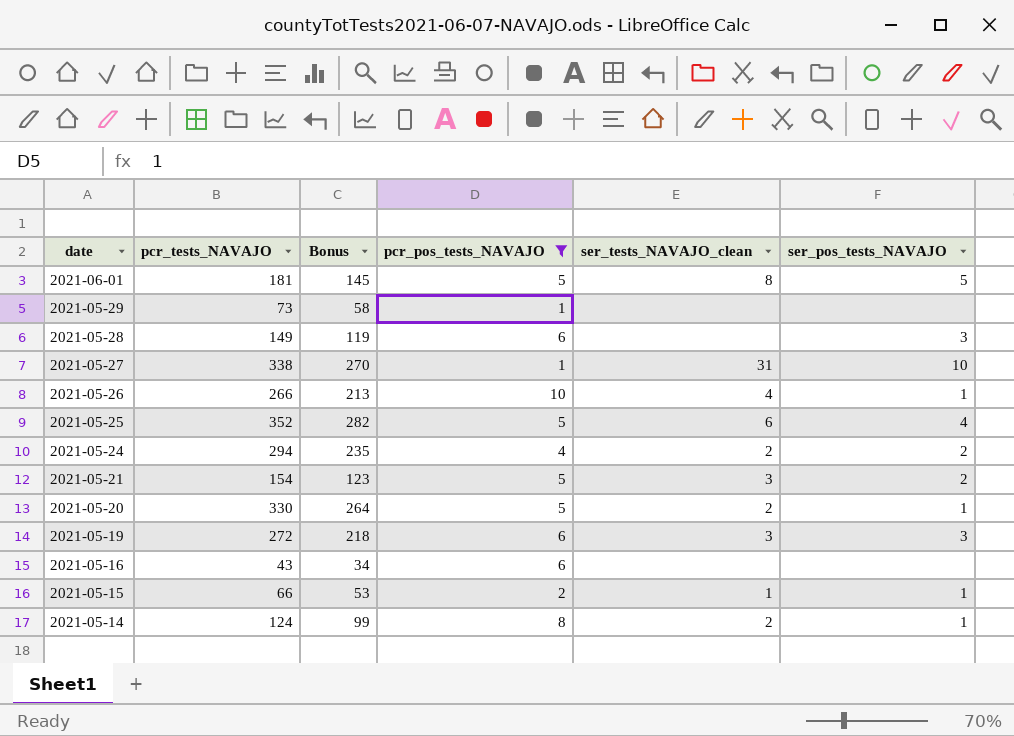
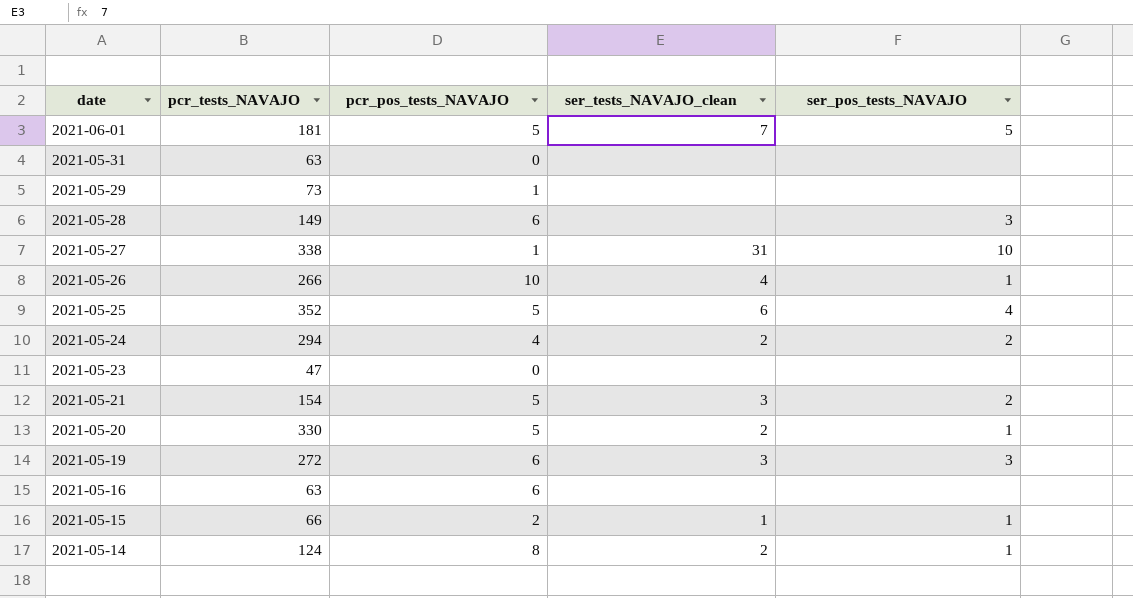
filter: pcr_pos_tests_NAVAJO != 0 -> none
column Bonus | formula: [pcr_tests_NAVAJO] * 0.8 -> none
2021-06-01 | ser_tests_NAVAJO_clean: 8 -> 7
2021-05-16 | pcr_tests_NAVAJO: 43 -> 63

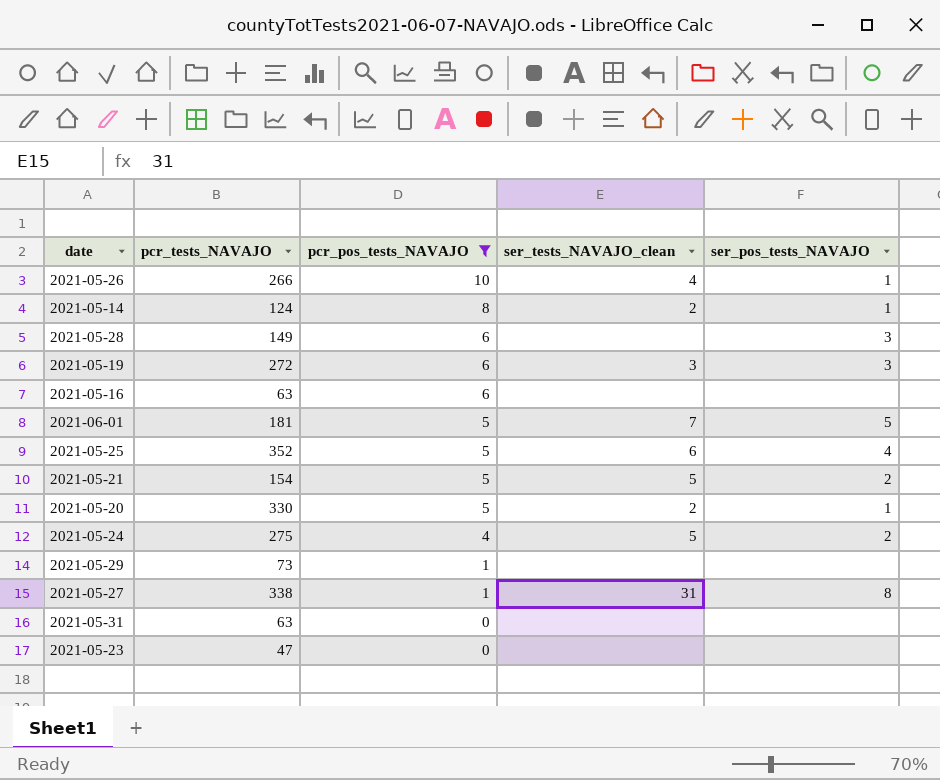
filter: none -> pcr_pos_tests_NAVAJO != 2
row order: date descending -> pcr_pos_tests_NAVAJO descending
2021-05-21 | ser_tests_NAVAJO_clean: 3 -> 5
2021-05-24 | pcr_tests_NAVAJO: 294 -> 275
2021-05-24 | ser_tests_NAVAJO_clean: 2 -> 5
2021-05-27 | ser_pos_tests_NAVAJO: 10 -> 8

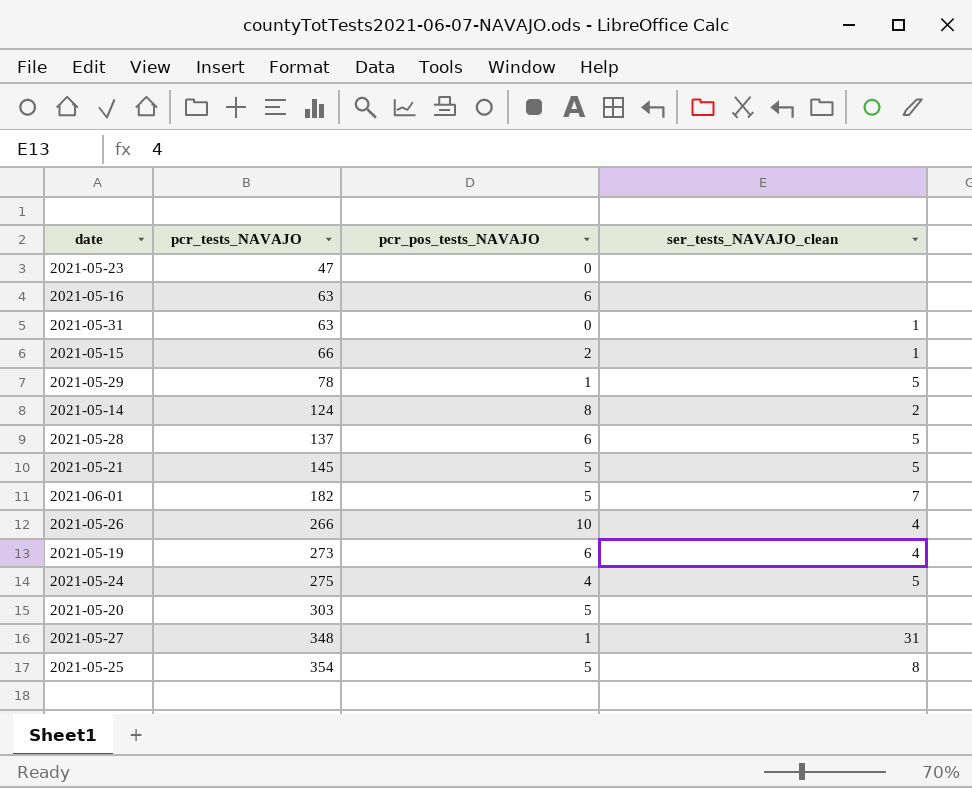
filter: pcr_pos_tests_NAVAJO != 2 -> none
row order: pcr_pos_tests_NAVAJO descending -> pcr_tests_NAVAJO ascending
column ser_pos_tests_NAVAJO | position: 5 -> none
2021-05-31 | ser_tests_NAVAJO_clean: none -> 1
2021-05-29 | pcr_tests_NAVAJO: 73 -> 78
2021-05-29 | ser_tests_NAVAJO_clean: none -> 5
2021-05-28 | pcr_tests_NAVAJO: 149 -> 137
2021-05-28 | ser_tests_NAVAJO_clean: none -> 5
2021-05-21 | pcr_tests_NAVAJO: 154 -> 145
2021-06-01 | pcr_tests_NAVAJO: 181 -> 182
2021-05-19 | pcr_tests_NAVAJO: 272 -> 273
2021-05-19 | ser_tests_NAVAJO_clean: 3 -> 4
2021-05-20 | pcr_tests_NAVAJO: 330 -> 303
2021-05-20 | ser_tests_NAVAJO_clean: 2 -> none
2021-05-27 | pcr_tests_NAVAJO: 338 -> 348
2021-05-25 | pcr_tests_NAVAJO: 352 -> 354
2021-05-25 | ser_tests_NAVAJO_clean: 6 -> 8

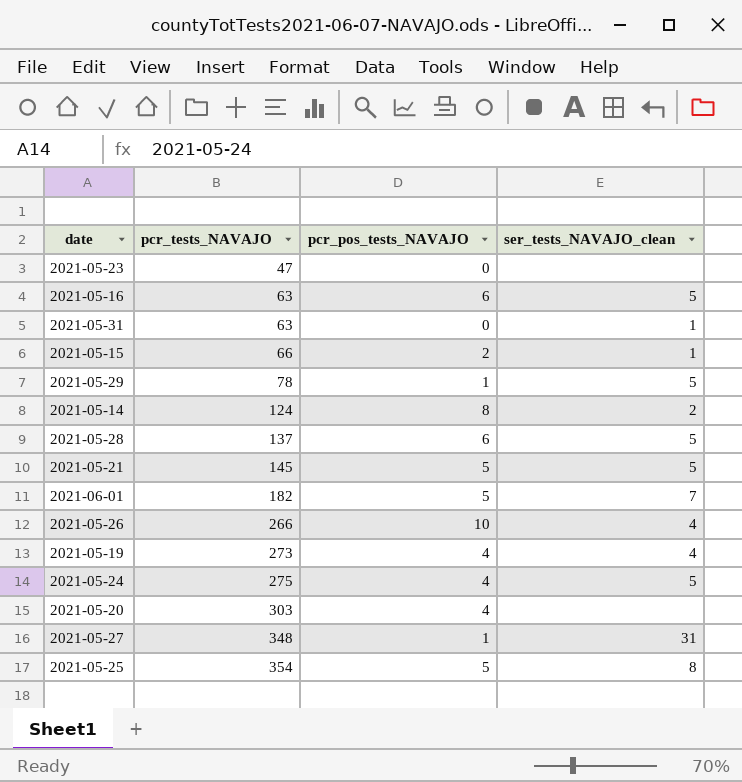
2021-05-16 | ser_tests_NAVAJO_clean: none -> 5
2021-05-19 | pcr_pos_tests_NAVAJO: 6 -> 4
2021-05-20 | pcr_pos_tests_NAVAJO: 5 -> 4

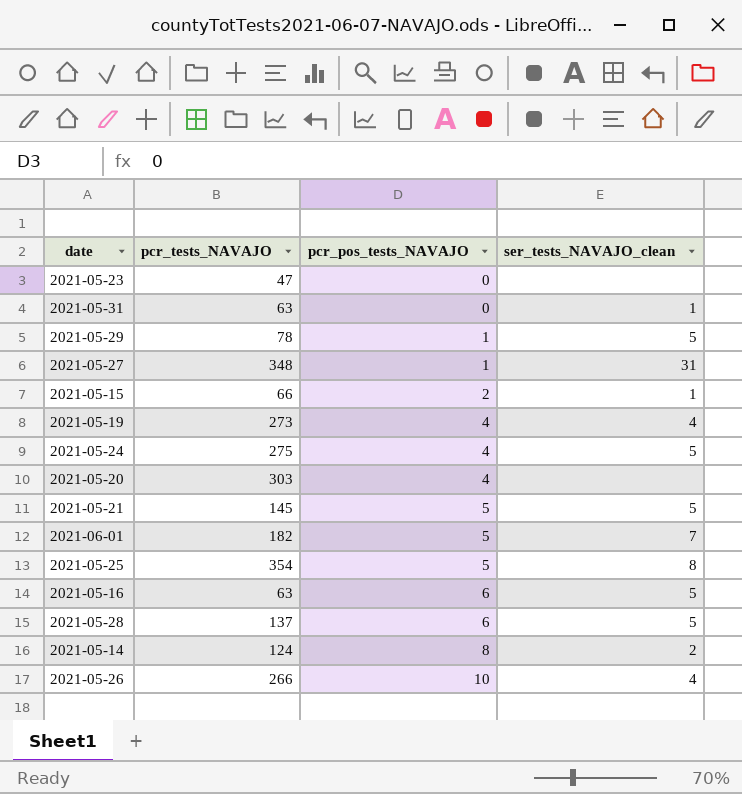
row order: pcr_tests_NAVAJO ascending -> pcr_pos_tests_NAVAJO ascending

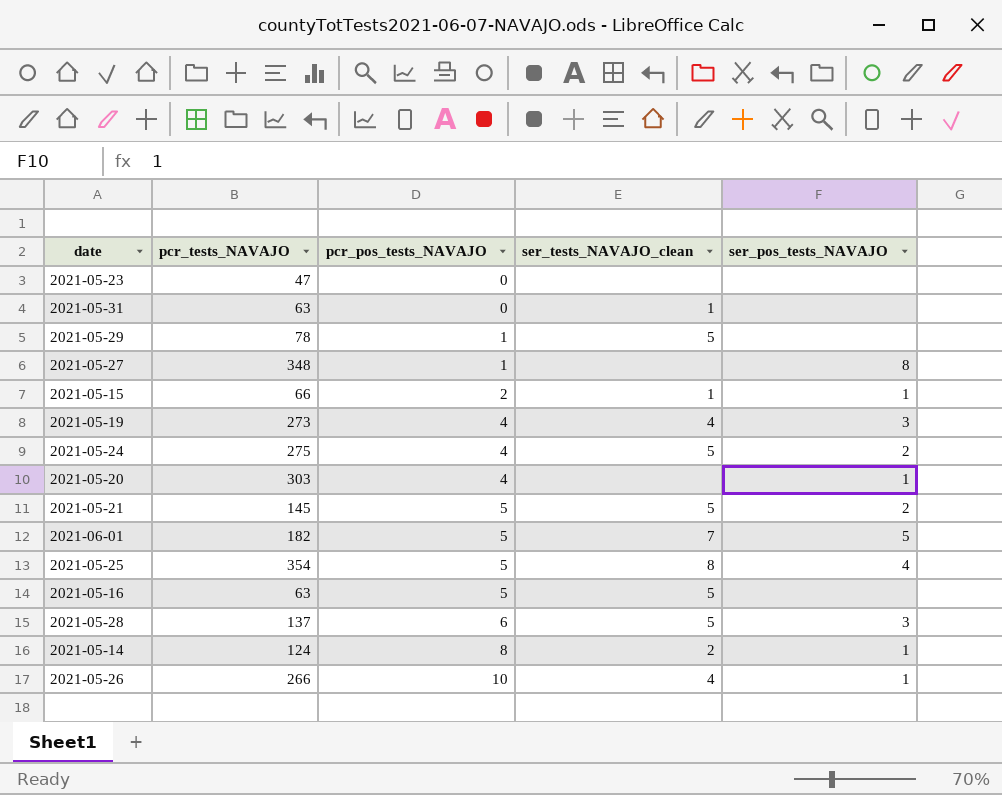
column ser_pos_tests_NAVAJO | position: none -> 5
2021-05-27 | ser_tests_NAVAJO_clean: 31 -> none
2021-05-16 | pcr_pos_tests_NAVAJO: 6 -> 5

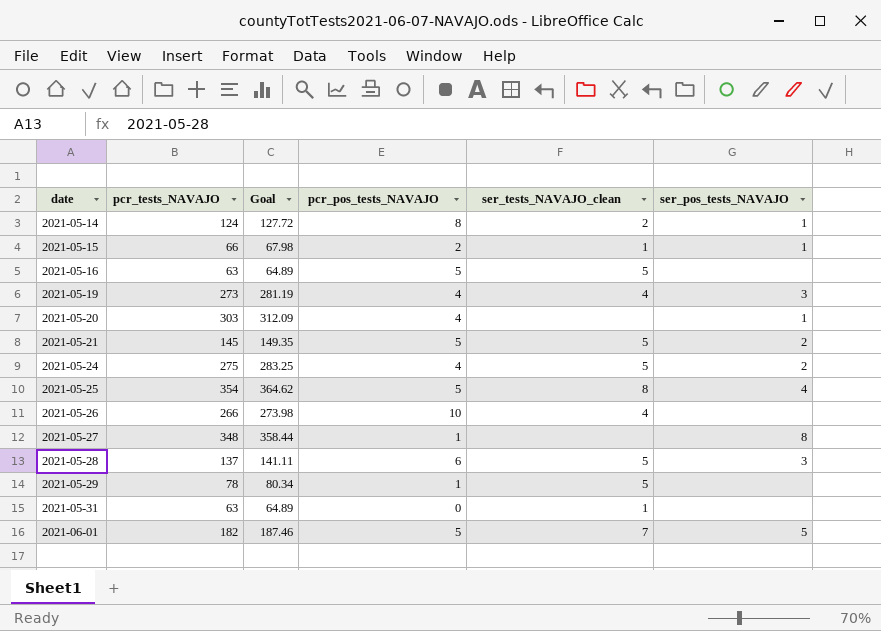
row order: pcr_pos_tests_NAVAJO ascending -> date ascending
column Goal | formula: none -> [pcr_tests_NAVAJO] * 1.03
row 2021-05-23: 47 | 0 | none | none -> none
2021-05-26 | ser_pos_tests_NAVAJO: 1 -> none

